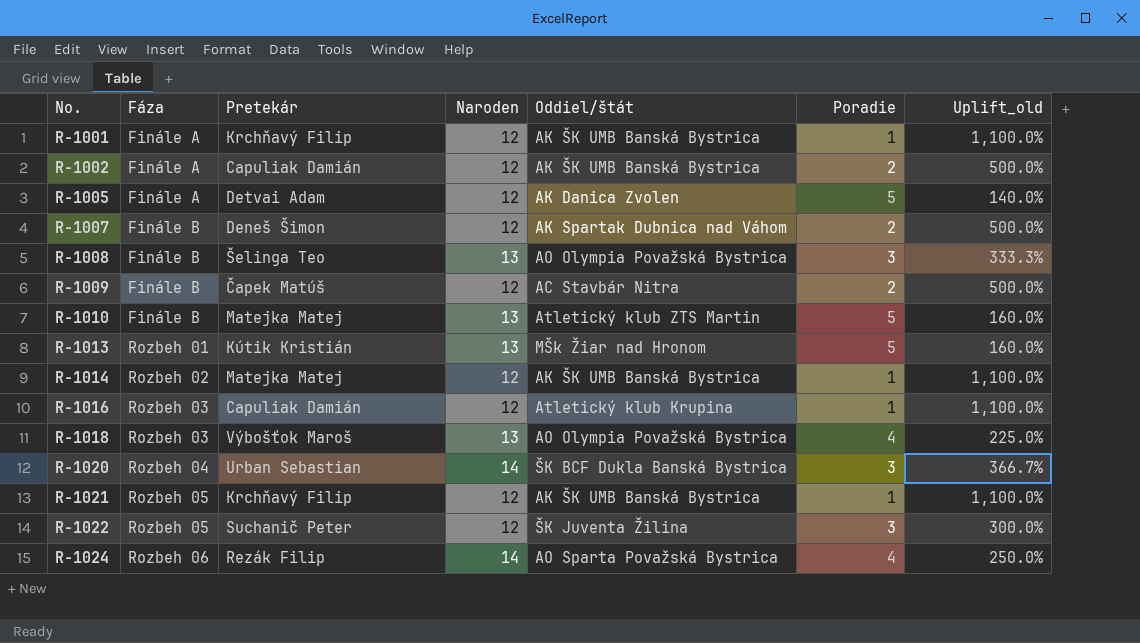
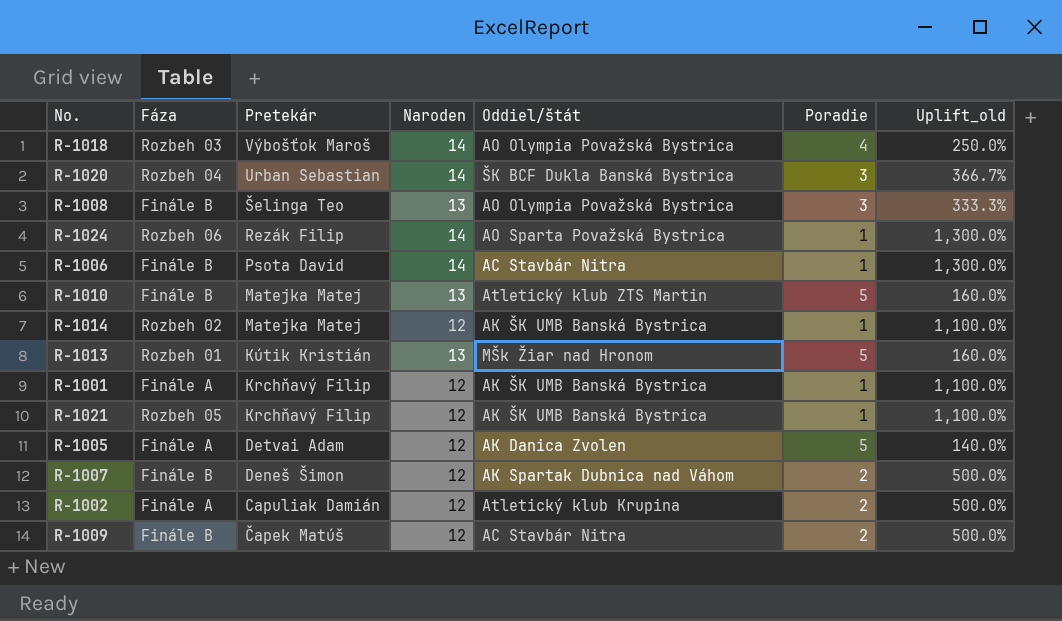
row order: No. ascending -> Pretekár descending
row R-1016: Rozbeh 03 | Capuliak Damián | 12 | Atletický klub Krupina | 1 | 1,100.0% -> none
row R-1022: Rozbeh 05 | Suchanič Peter | 12 | ŠK Juventa Žilina | 3 | 300.0% -> none
R-1018 | Naroden: 13 -> 14
R-1018 | Uplift_old: 225.0% -> 250.0%
R-1024 | Poradie: 4 -> 1
R-1024 | Uplift_old: 250.0% -> 1,300.0%
row R-1006: none -> Finále B | Psota David | 14 | AC Stavbár Nitra | 1 | 1,300.0%
R-1002 | Oddiel/štát: AK ŠK UMB Banská Bystrica -> Atletický klub Krupina

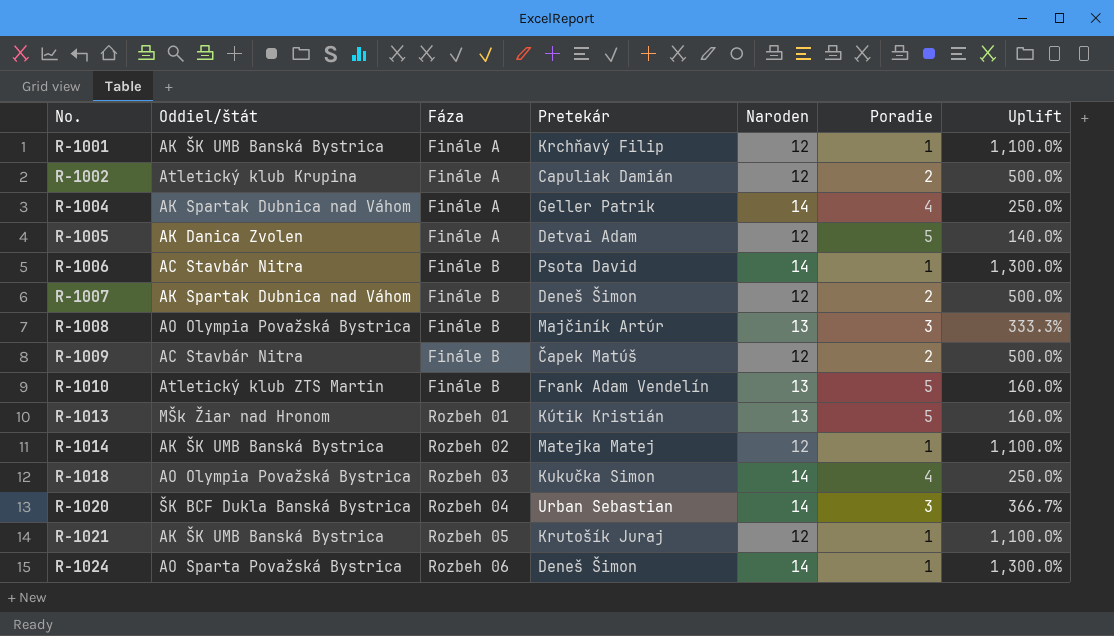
row order: Pretekár descending -> No. ascending
column Oddiel/štát | position: 5 -> 2
column name: Uplift_old -> Uplift
row R-1004: none -> AK Spartak Dubnica nad Váhom | Finále A | Geller Patrik | 14 | 4 | 250.0%
R-1008 | Pretekár: Šelinga Teo -> Majčiník Artúr
R-1010 | Pretekár: Matejka Matej -> Frank Adam Vendelín
R-1018 | Pretekár: Výbošťok Maroš -> Kukučka Simon
R-1021 | Pretekár: Krchňavý Filip -> Krutošík Juraj
R-1024 | Pretekár: Rezák Filip -> Deneš Šimon

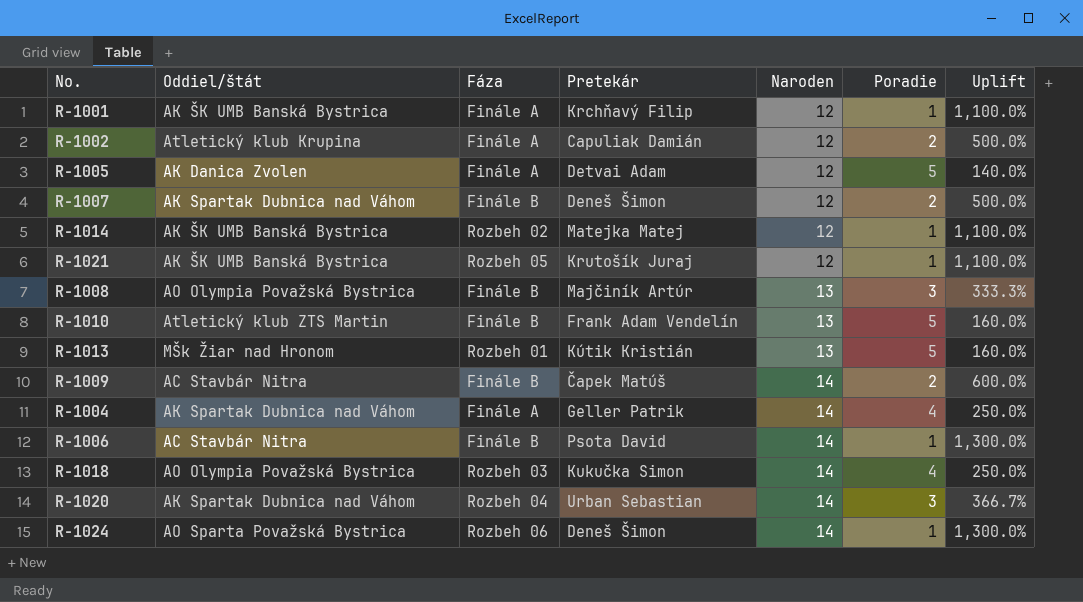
row order: No. ascending -> Naroden ascending
R-1009 | Naroden: 12 -> 14
R-1009 | Uplift: 500.0% -> 600.0%
R-1020 | Oddiel/štát: ŠK BCF Dukla Banská Bystrica -> AK Spartak Dubnica nad Váhom

